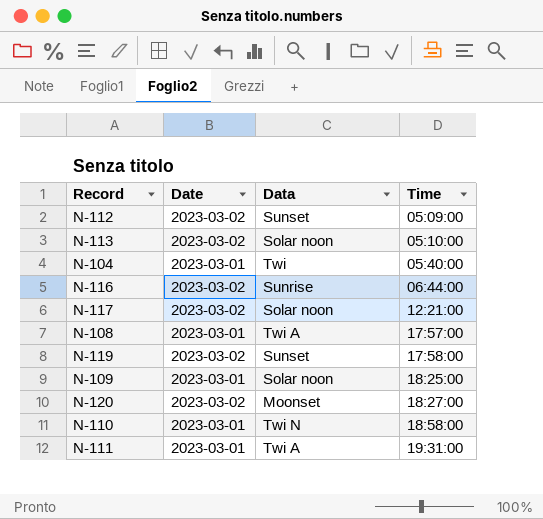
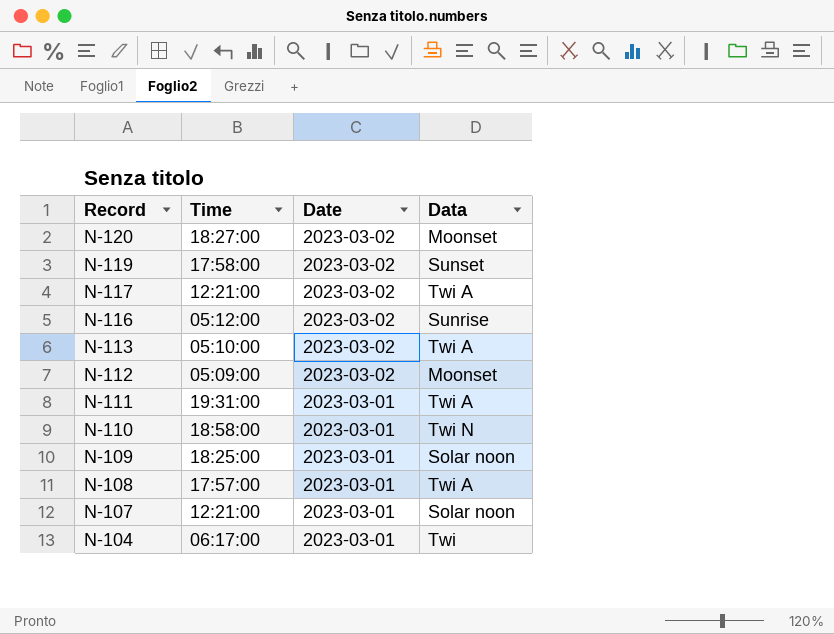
row order: Time ascending -> Record descending
column Time | position: 4 -> 2
N-117 | Data: Solar noon -> Twi A
N-116 | Time: 06:44:00 -> 05:12:00
N-113 | Data: Solar noon -> Twi A
N-112 | Data: Sunset -> Moonset
row N-107: none -> 12:21:00 | 2023-03-01 | Solar noon
N-104 | Time: 05:40:00 -> 06:17:00

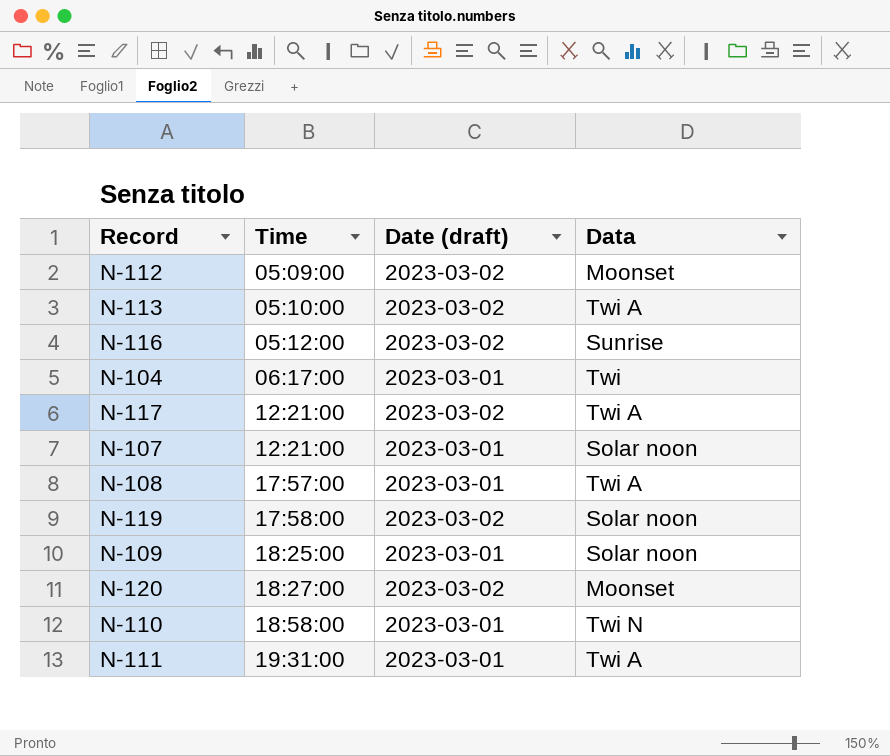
row order: Record descending -> Time ascending
column name: Date -> Date (draft)
N-119 | Data: Sunset -> Solar noon

